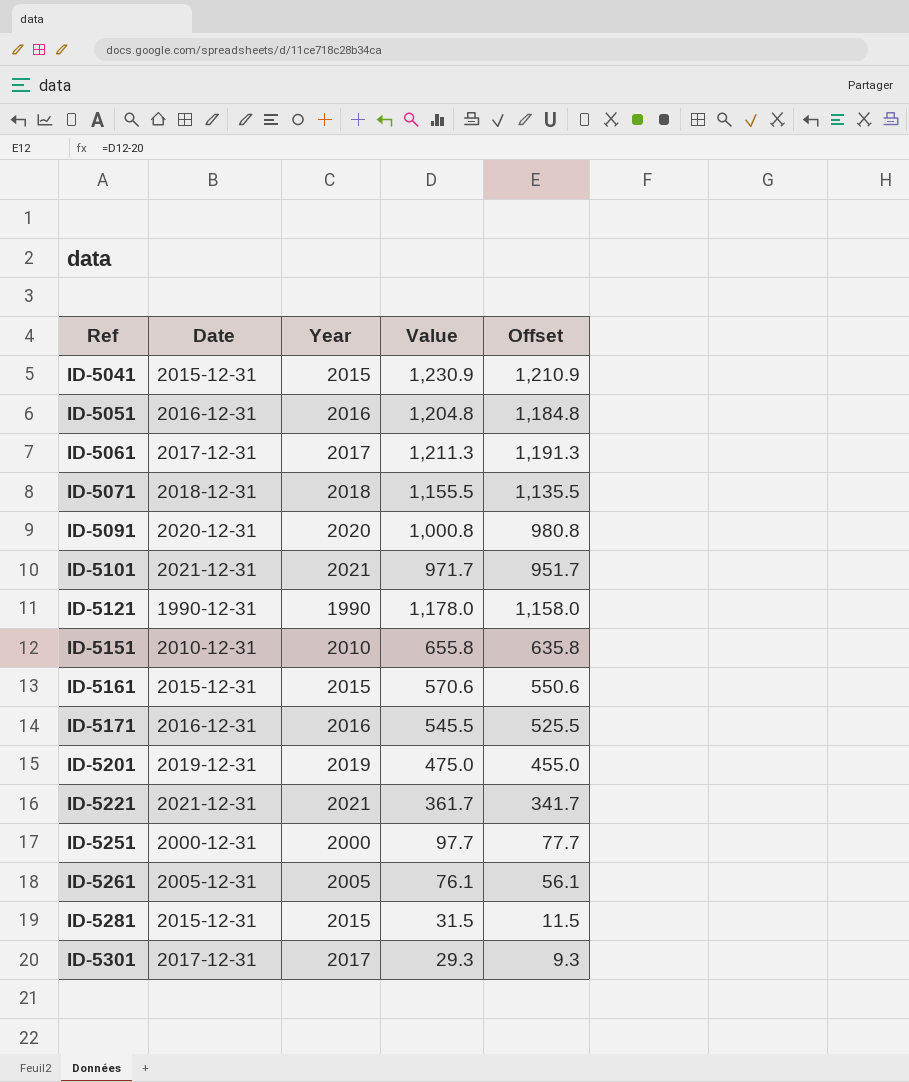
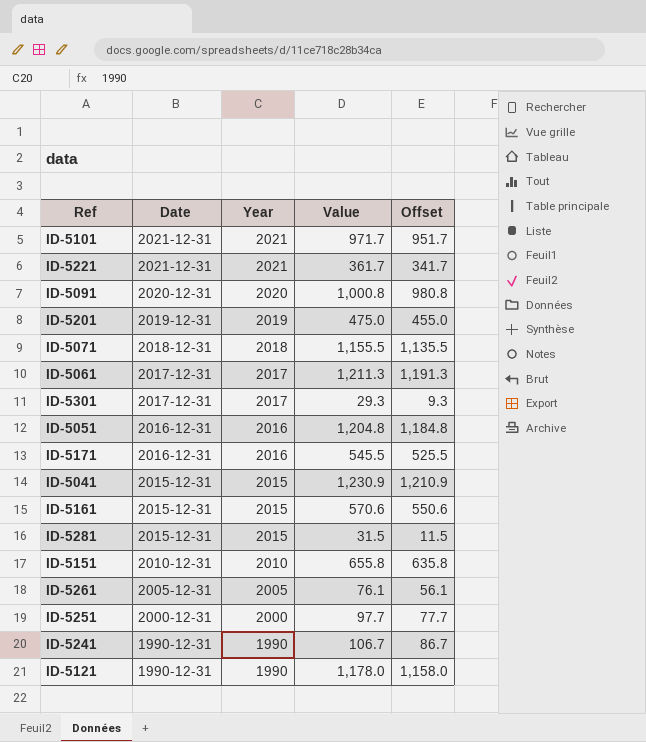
row order: Ref ascending -> Date descending
row ID-5241: none -> 1990-12-31 | 1990 | 106.7 | 86.7

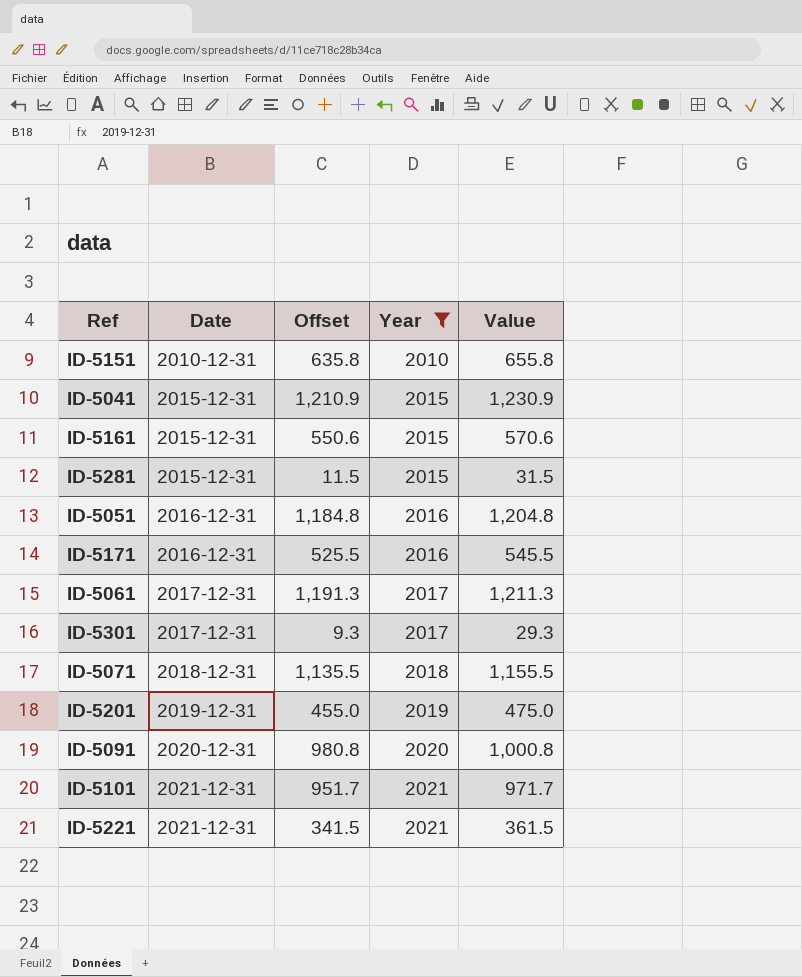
filter: none -> Year >= 2010
row order: Date descending -> Date ascending
column Offset | position: 5 -> 3
ID-5221 | Offset: 341.7 -> 341.5
ID-5221 | Value: 361.7 -> 361.5

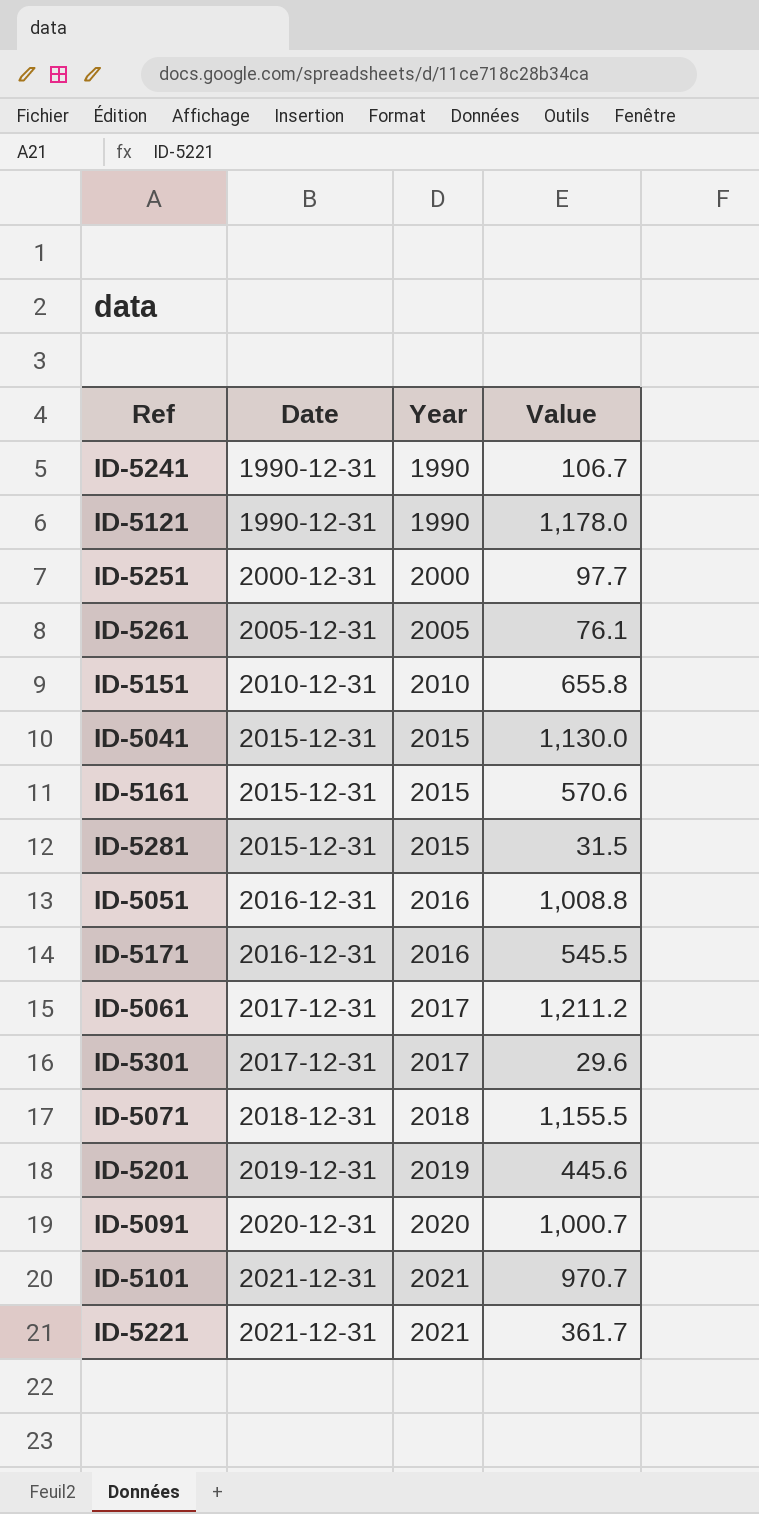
filter: Year >= 2010 -> none
column Offset | formula: [Value] - 20 -> none
ID-5041 | Value: 1,230.9 -> 1,130.0
ID-5051 | Value: 1,204.8 -> 1,008.8
ID-5061 | Value: 1,211.3 -> 1,211.2
ID-5301 | Value: 29.3 -> 29.6
ID-5201 | Value: 475.0 -> 445.6
ID-5091 | Value: 1,000.8 -> 1,000.7
ID-5101 | Value: 971.7 -> 970.7
ID-5221 | Value: 361.5 -> 361.7

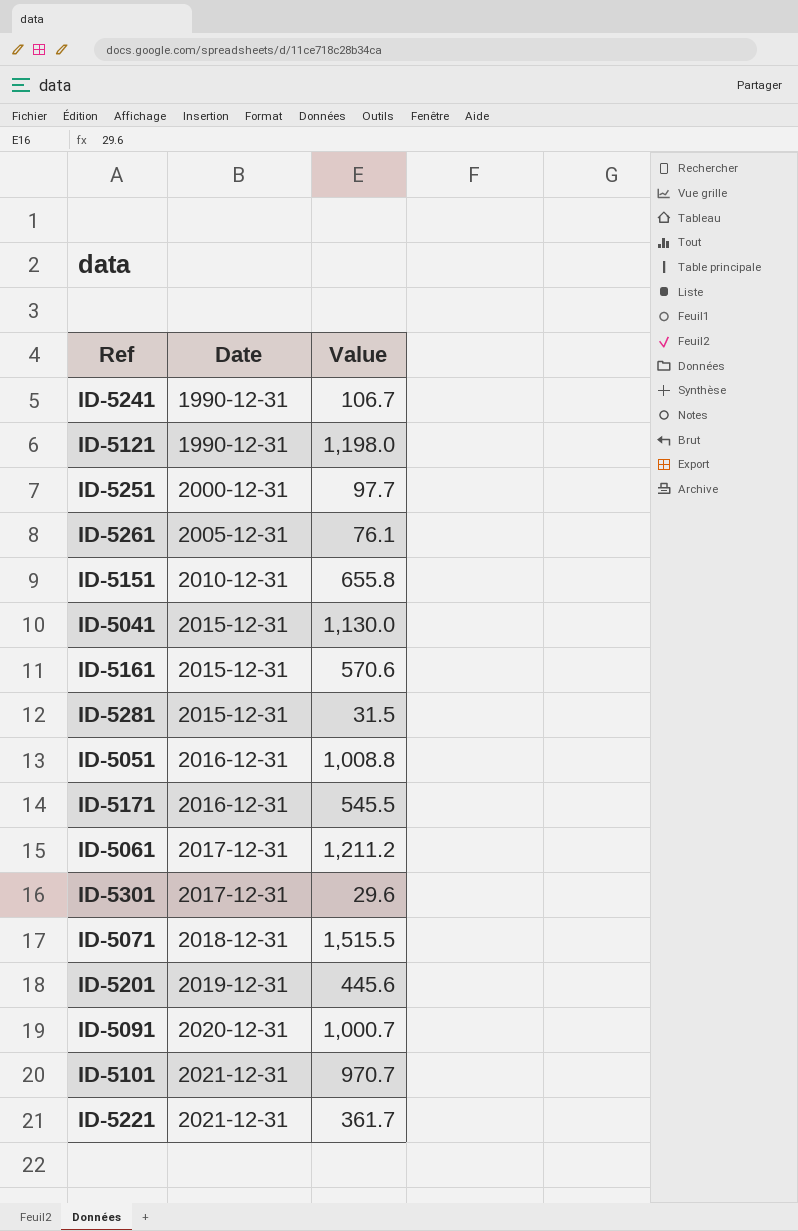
column Year | position: 3 -> none
ID-5121 | Value: 1,178.0 -> 1,198.0
ID-5071 | Value: 1,155.5 -> 1,515.5

